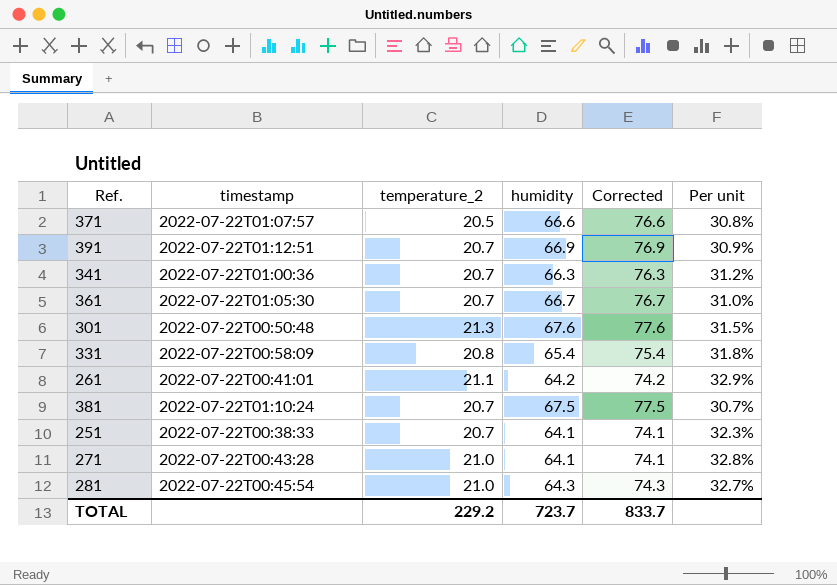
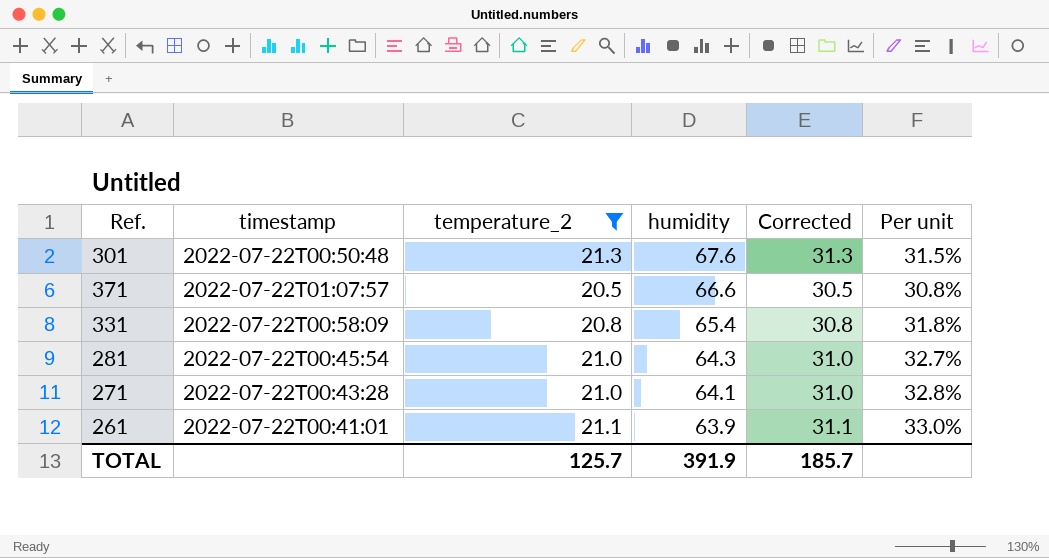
filter: none -> temperature_2 != 20.7
row order: none -> humidity descending
column Corrected | formula: [humidity] + 10 -> [temperature_2] + 10
261 | humidity: 64.2 -> 63.9
261 | Per unit: 32.9% -> 33.0%
TOTAL | temperature_2: 229.2 -> 125.7
TOTAL | humidity: 723.7 -> 391.9
TOTAL | Corrected: 833.7 -> 185.7

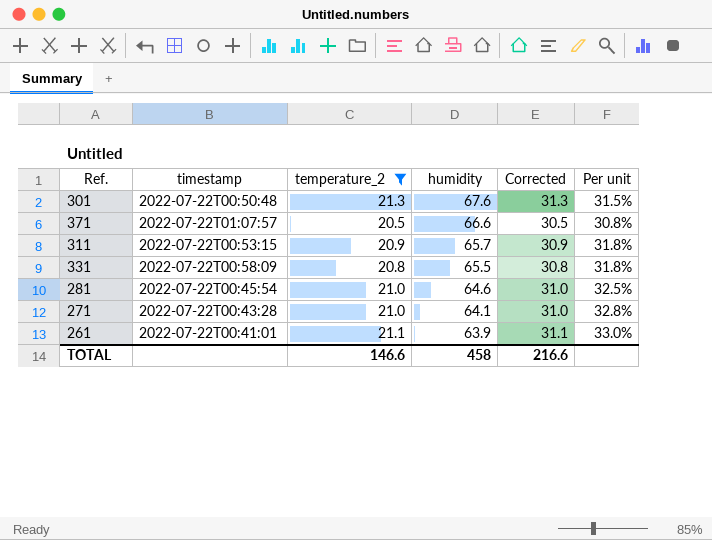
row 311: none -> 2022-07-22T00:53:15 | 20.9 | 65.7 | 30.9 | 31.8%
331 | humidity: 65.4 -> 65.5
281 | humidity: 64.3 -> 64.6
281 | Per unit: 32.7% -> 32.5%
TOTAL | temperature_2: 125.7 -> 146.6
TOTAL | humidity: 391.9 -> 458
TOTAL | Corrected: 185.7 -> 216.6

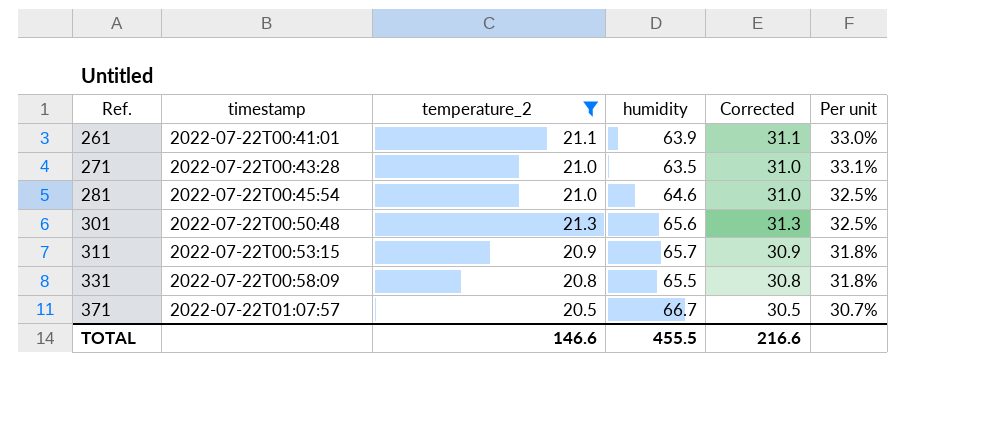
row order: humidity descending -> Ref. ascending
271 | humidity: 64.1 -> 63.5
271 | Per unit: 32.8% -> 33.1%
301 | humidity: 67.6 -> 65.6
301 | Per unit: 31.5% -> 32.5%
371 | humidity: 66.6 -> 66.7
371 | Per unit: 30.8% -> 30.7%
TOTAL | humidity: 458 -> 455.5

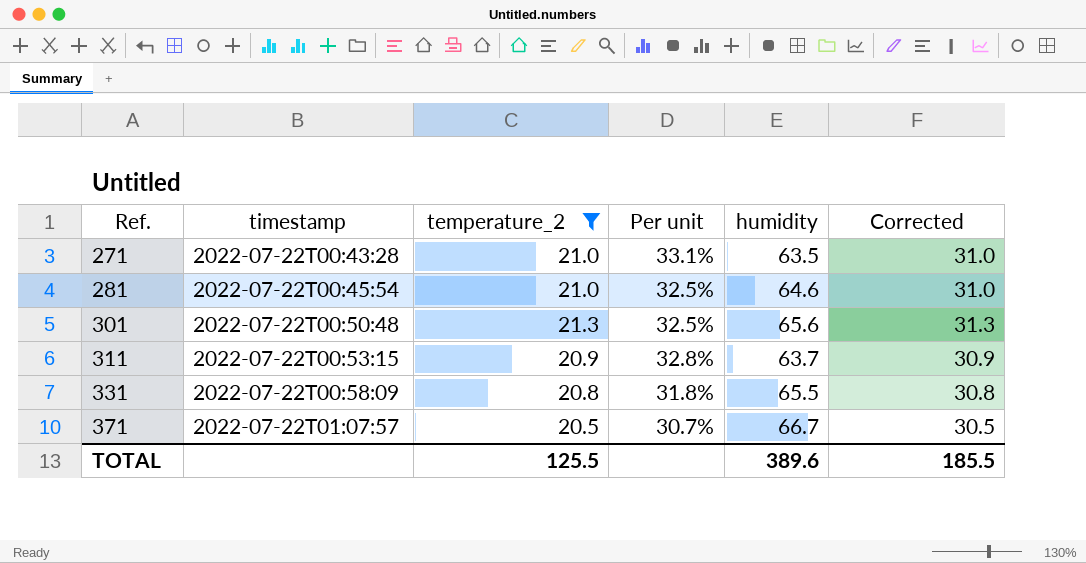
column Per unit | position: 6 -> 4
row 261: 2022-07-22T00:41:01 | 21.1 | 63.9 | 31.1 | 33.0% -> none
311 | Per unit: 31.8% -> 32.8%
311 | humidity: 65.7 -> 63.7
TOTAL | temperature_2: 146.6 -> 125.5
TOTAL | humidity: 455.5 -> 389.6
TOTAL | Corrected: 216.6 -> 185.5

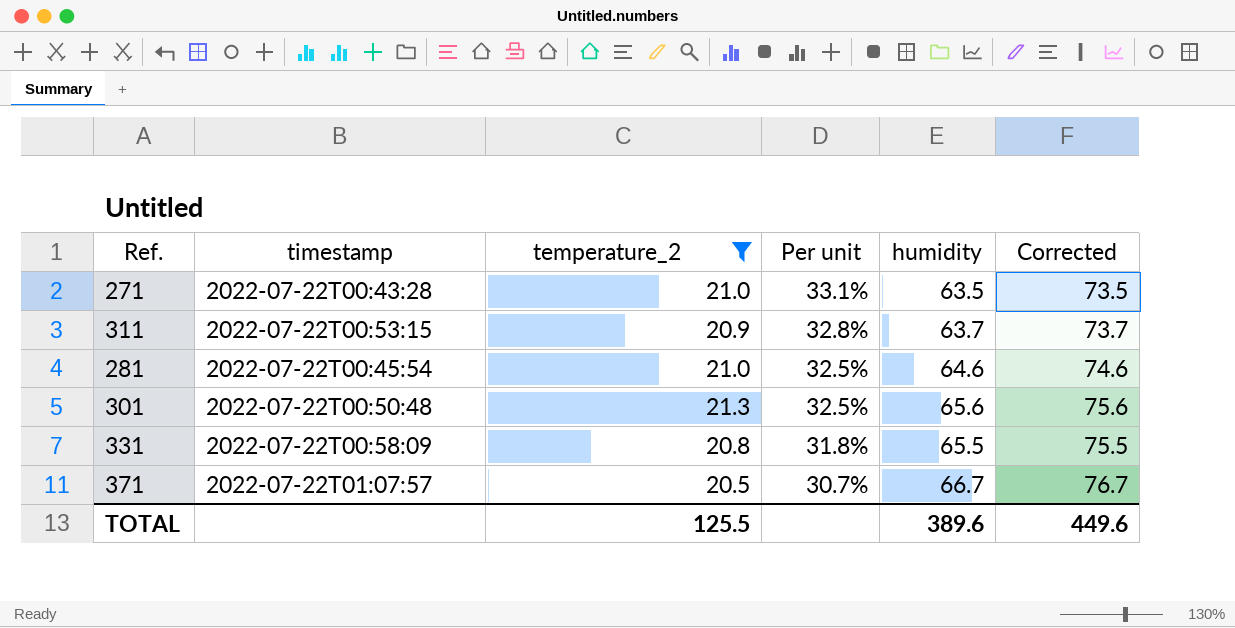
row order: Ref. ascending -> Per unit descending
column Corrected | formula: [temperature_2] + 10 -> [humidity] + 10
TOTAL | Corrected: 185.5 -> 449.6

